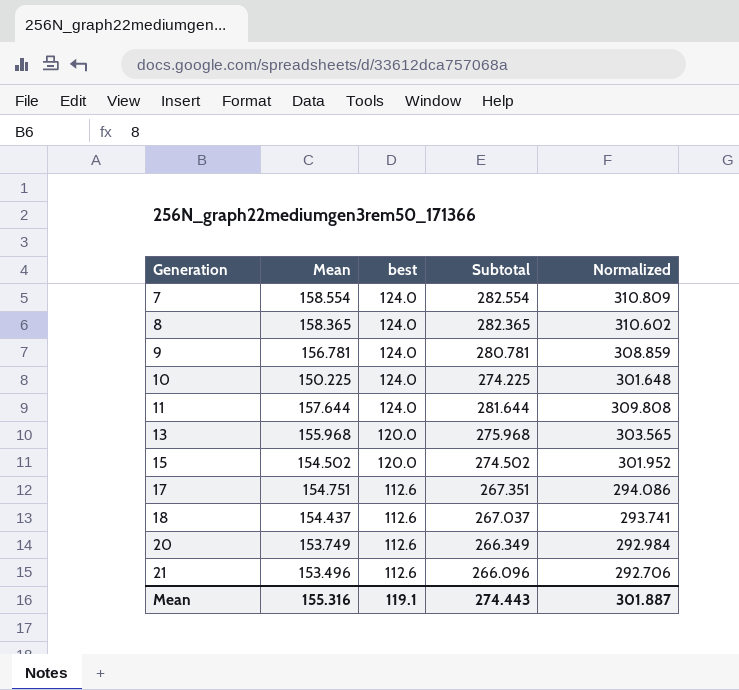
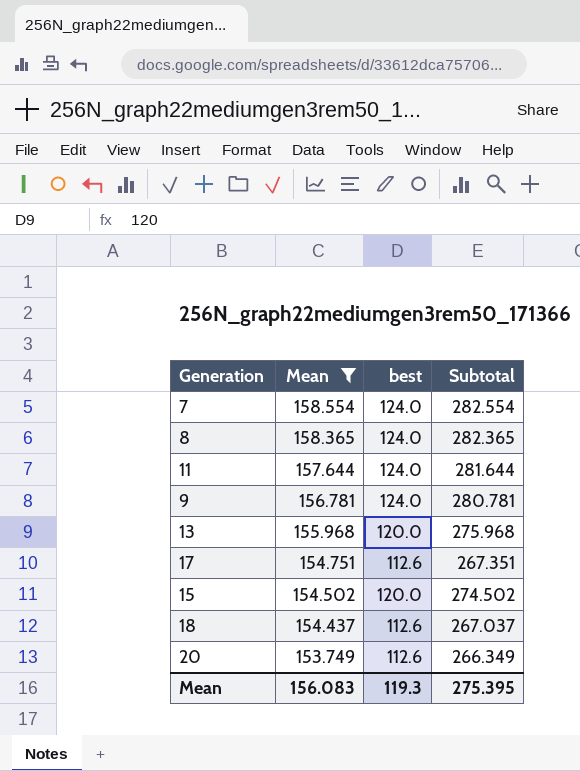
filter: none -> Mean >= 153.749
row order: Generation ascending -> Mean descending
column Normalized | formula: [Subtotal] * 1.1 -> none
Mean | Mean: 155.316 -> 156.083
Mean | best: 119.1 -> 119.3
Mean | Subtotal: 274.443 -> 275.395

